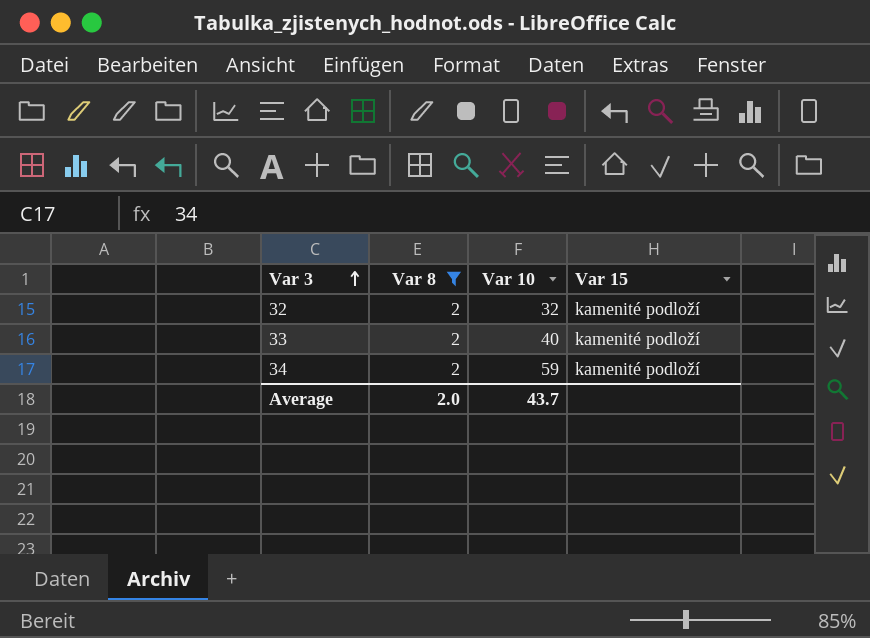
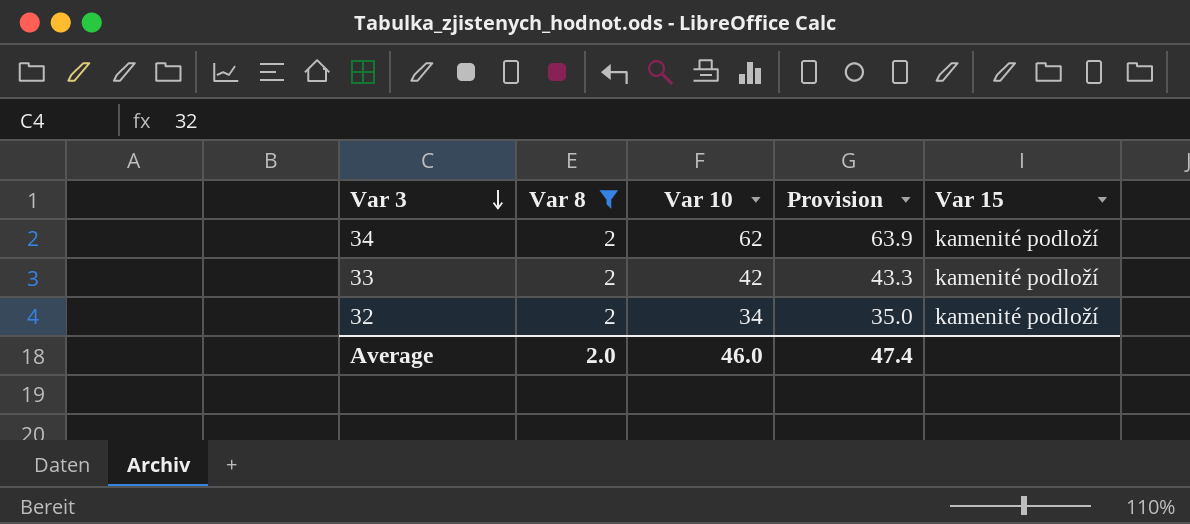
row order: Var 3 ascending -> Var 3 descending
column Provision | formula: none -> [Var 10] * 1.03
34 | Var 10: 59 -> 62
33 | Var 10: 40 -> 42
32 | Var 10: 32 -> 34
Average | Var 10: 43.7 -> 46.0

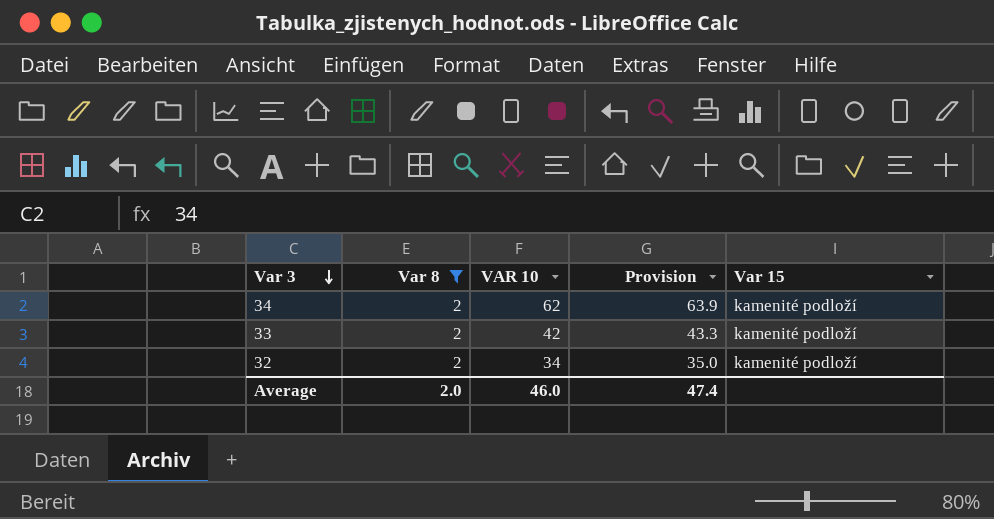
column name: Var 10 -> VAR 10

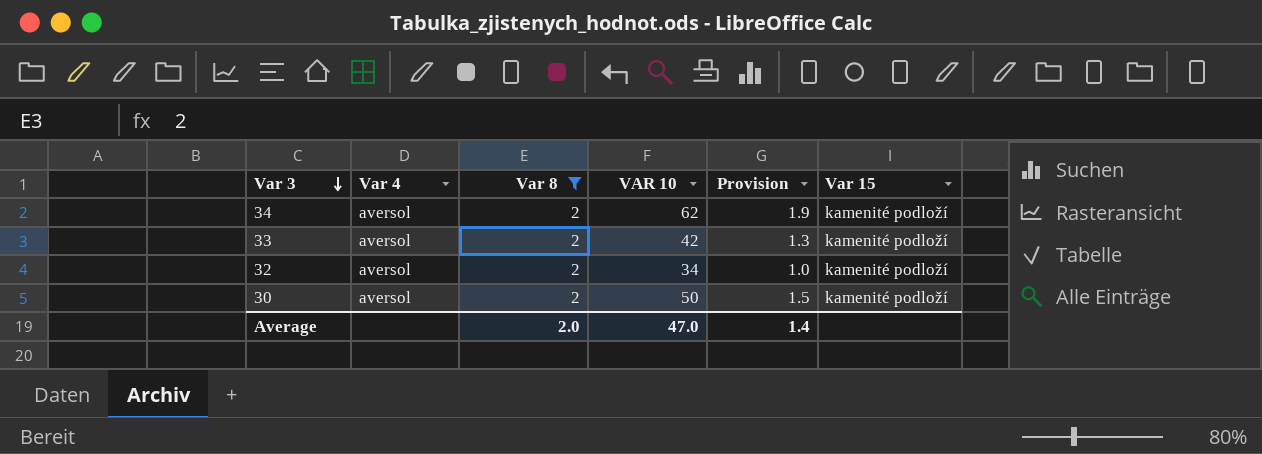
column Var 4 | position: none -> 2
column Provision | formula: [VAR 10] * 1.03 -> [VAR 10] * 0.03
row 30: none -> aversol | 2 | 50 | 1.5 | kamenité podloží
Average | VAR 10: 46.0 -> 47.0
Average | Provision: 47.4 -> 1.4

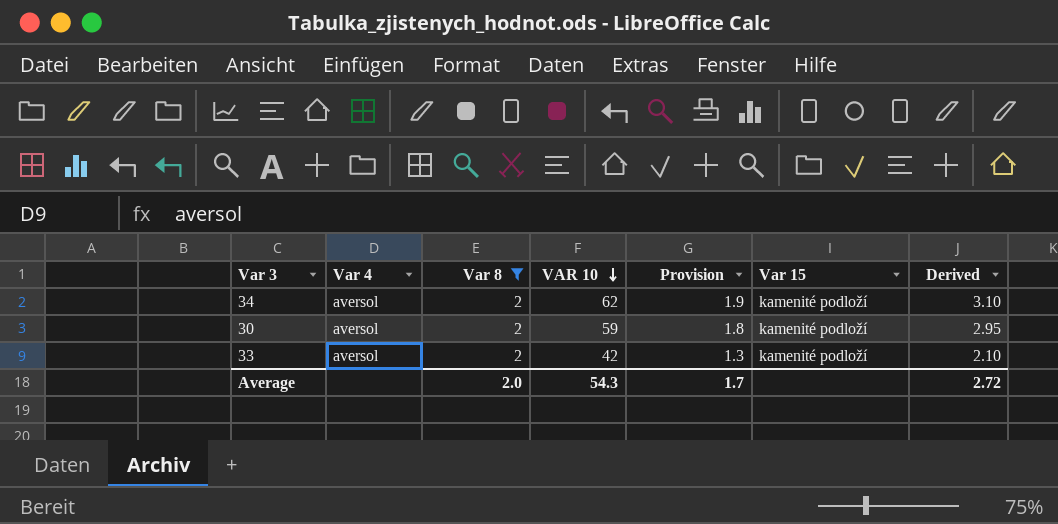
row order: Var 3 descending -> VAR 10 descending
column Derived | formula: none -> [VAR 10] * 0.05
row 32: aversol | 2 | 34 | 1.0 | kamenité podloží -> none
30 | VAR 10: 50 -> 59
30 | Provision: 1.5 -> 1.8
Average | VAR 10: 47.0 -> 54.3
Average | Provision: 1.4 -> 1.7

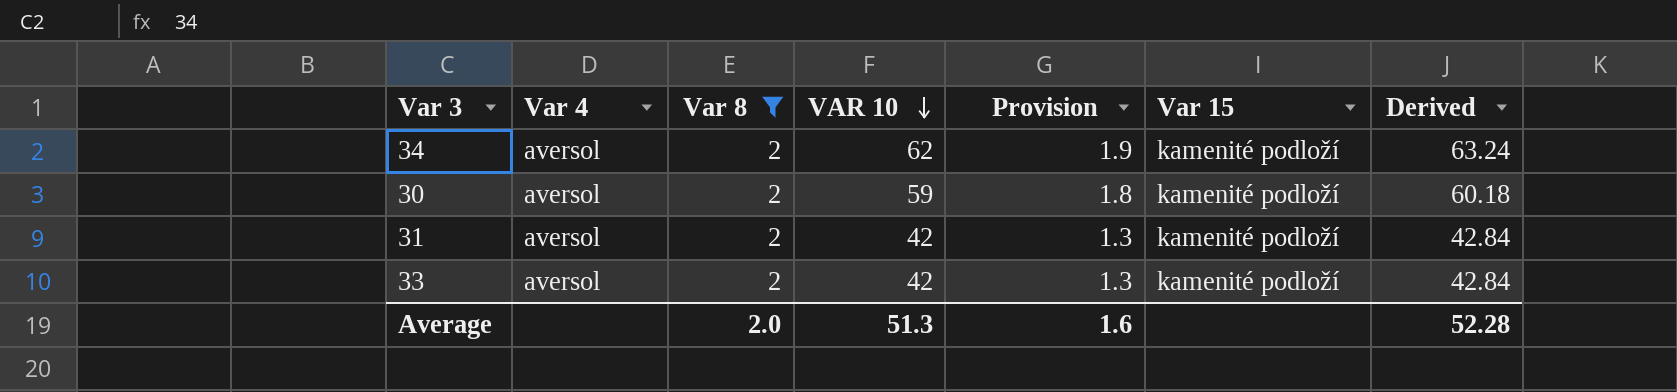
column Derived | formula: [VAR 10] * 0.05 -> [VAR 10] * 1.02
row 31: none -> aversol | 2 | 42 | 1.3 | kamenité podloží | 42.84
Average | VAR 10: 54.3 -> 51.3
Average | Provision: 1.7 -> 1.6
Average | Derived: 2.72 -> 52.28

